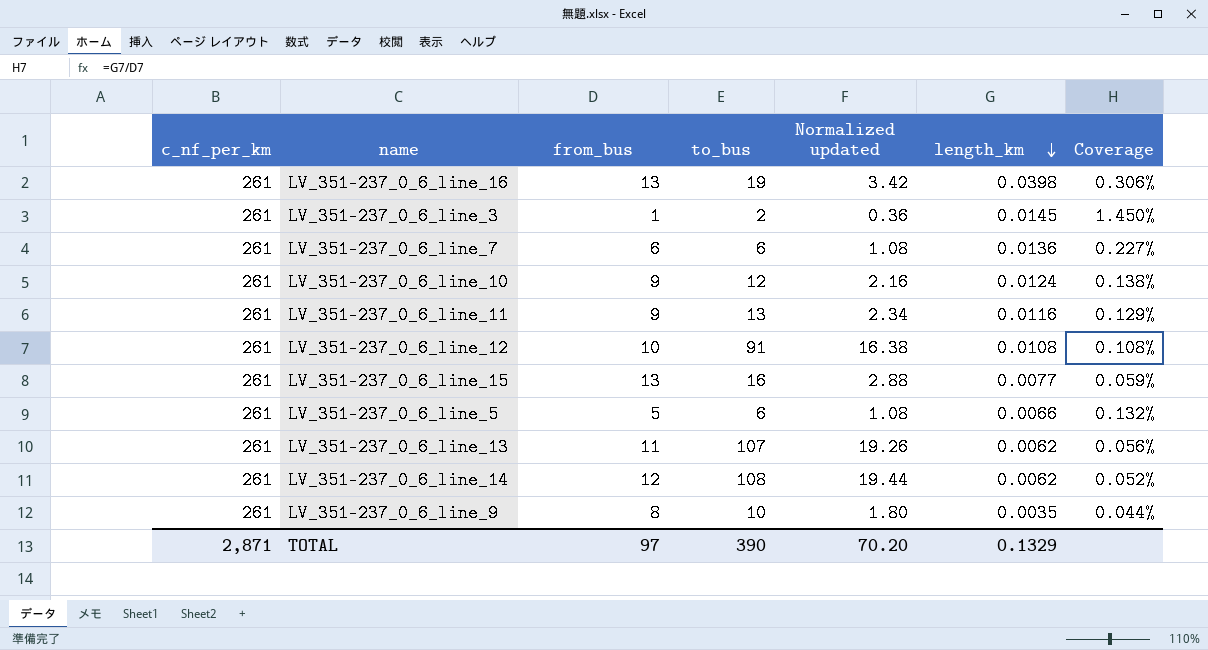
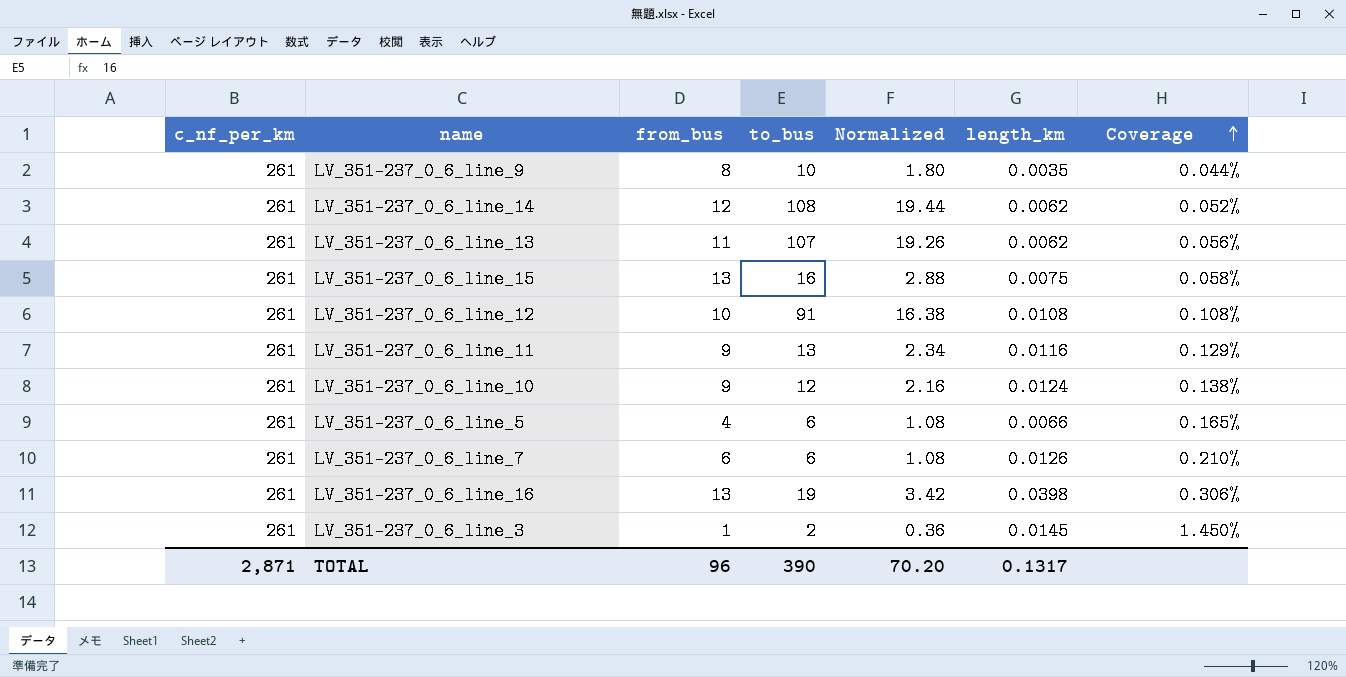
row order: length_km descending -> Coverage ascending
column name: Normalized updated -> Normalized
LV_351-237_0_6_line_15 | length_km: 0.0077 -> 0.0075
LV_351-237_0_6_line_15 | Coverage: 0.059% -> 0.058%
LV_351-237_0_6_line_5 | from_bus: 5 -> 4
LV_351-237_0_6_line_5 | Coverage: 0.132% -> 0.165%
LV_351-237_0_6_line_7 | length_km: 0.0136 -> 0.0126
LV_351-237_0_6_line_7 | Coverage: 0.227% -> 0.210%
TOTAL | from_bus: 97 -> 96
TOTAL | length_km: 0.1329 -> 0.1317

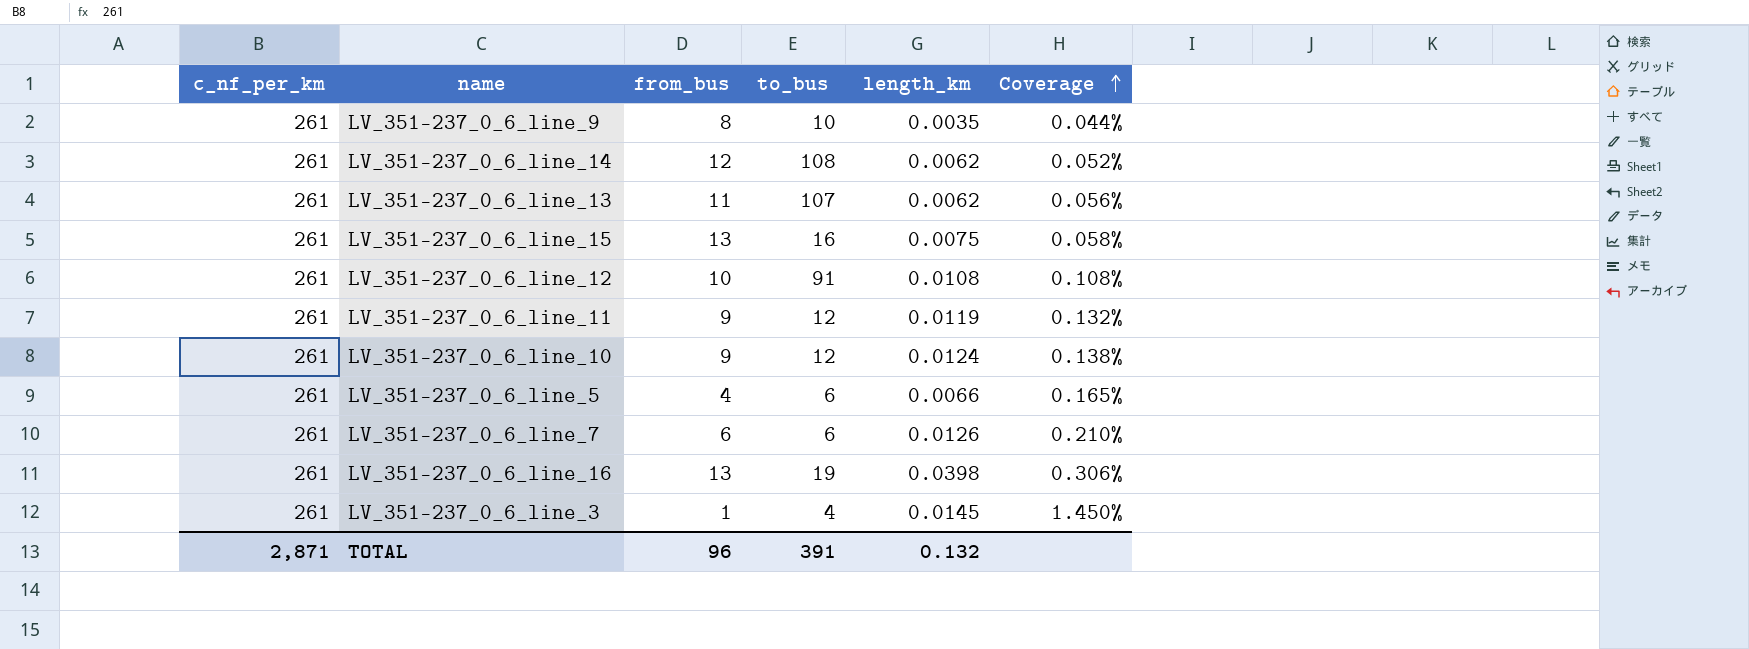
column Normalized | formula: [to_bus] * 0.18 -> none
LV_351-237_0_6_line_11 | to_bus: 13 -> 12
LV_351-237_0_6_line_11 | length_km: 0.0116 -> 0.0119
LV_351-237_0_6_line_11 | Coverage: 0.129% -> 0.132%
LV_351-237_0_6_line_3 | to_bus: 2 -> 4
TOTAL | to_bus: 390 -> 391
TOTAL | length_km: 0.1317 -> 0.132

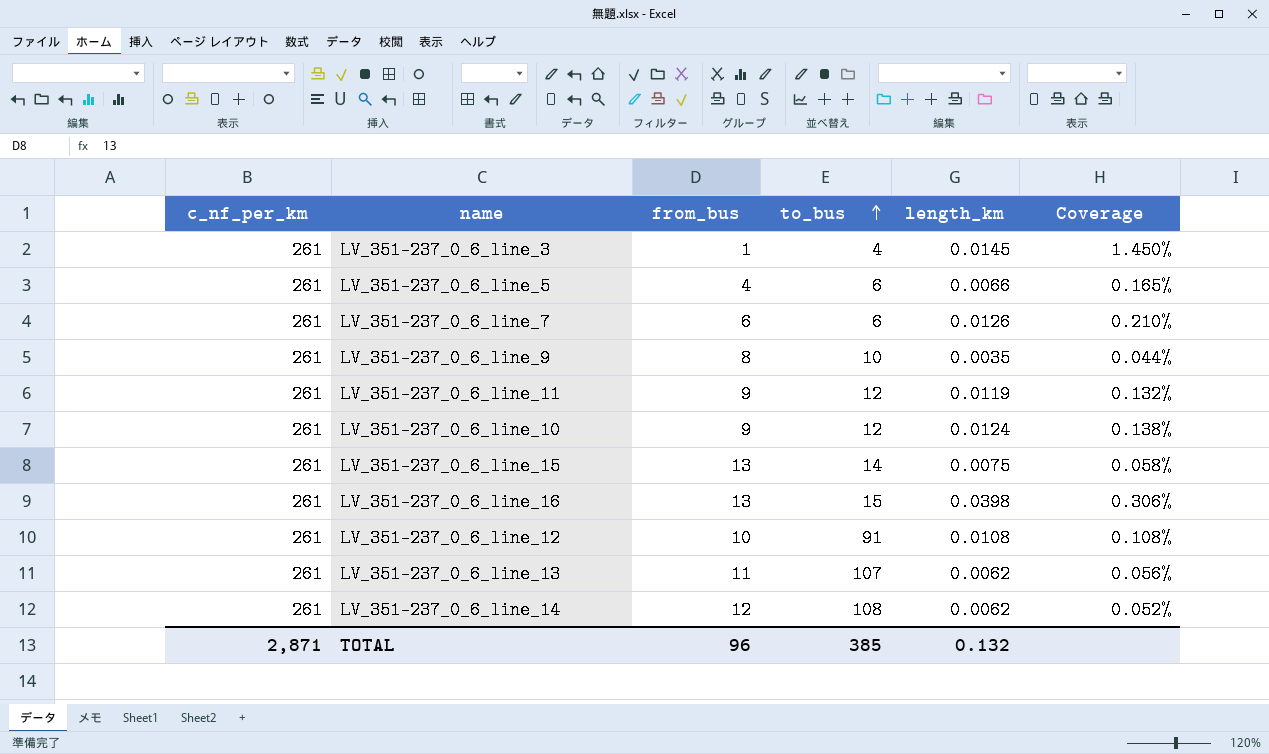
row order: Coverage ascending -> to_bus ascending
LV_351-237_0_6_line_15 | to_bus: 16 -> 14
LV_351-237_0_6_line_16 | to_bus: 19 -> 15
TOTAL | to_bus: 391 -> 385

